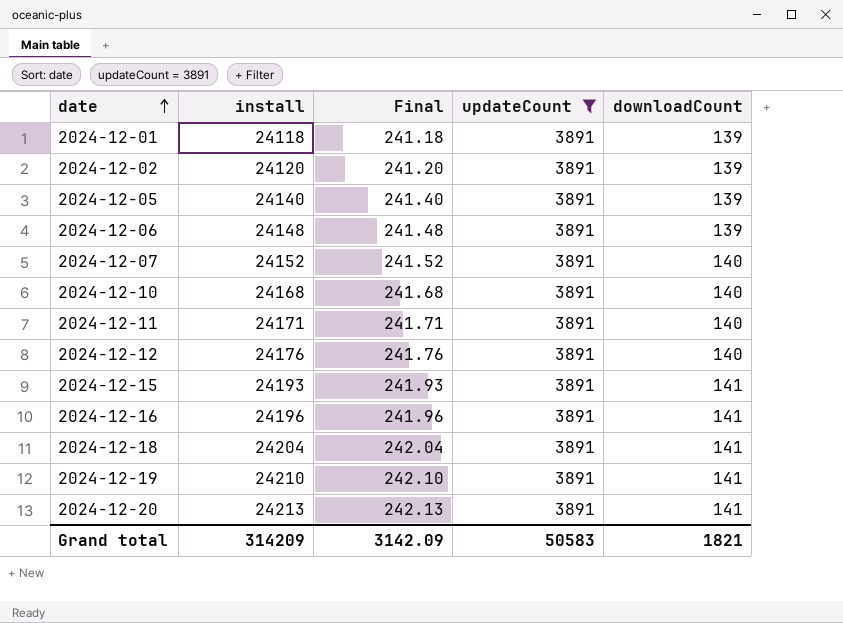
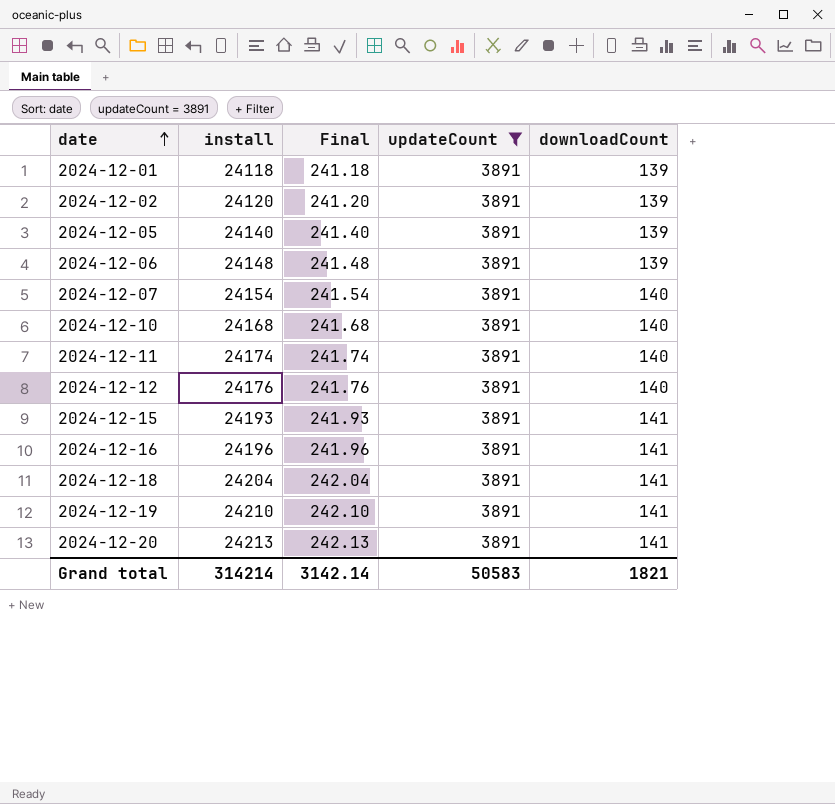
2024-12-07 | install: 24152 -> 24154
2024-12-07 | Final: 241.52 -> 241.54
2024-12-11 | install: 24171 -> 24174
2024-12-11 | Final: 241.71 -> 241.74
Grand total | install: 314209 -> 314214
Grand total | Final: 3142.09 -> 3142.14

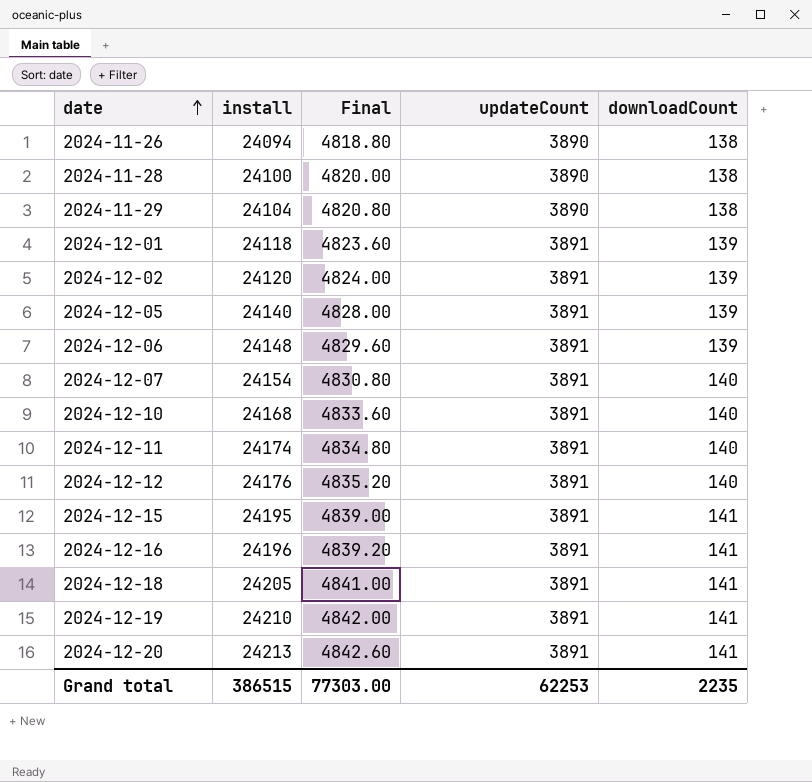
filter: updateCount = 3891 -> none
column Final | formula: [install] * 0.01 -> [install] * 0.2
2024-12-15 | install: 24193 -> 24195
2024-12-18 | install: 24204 -> 24205
Grand total | install: 314214 -> 386515
Grand total | Final: 3142.14 -> 77303.00
Grand total | updateCount: 50583 -> 62253
Grand total | downloadCount: 1821 -> 2235

